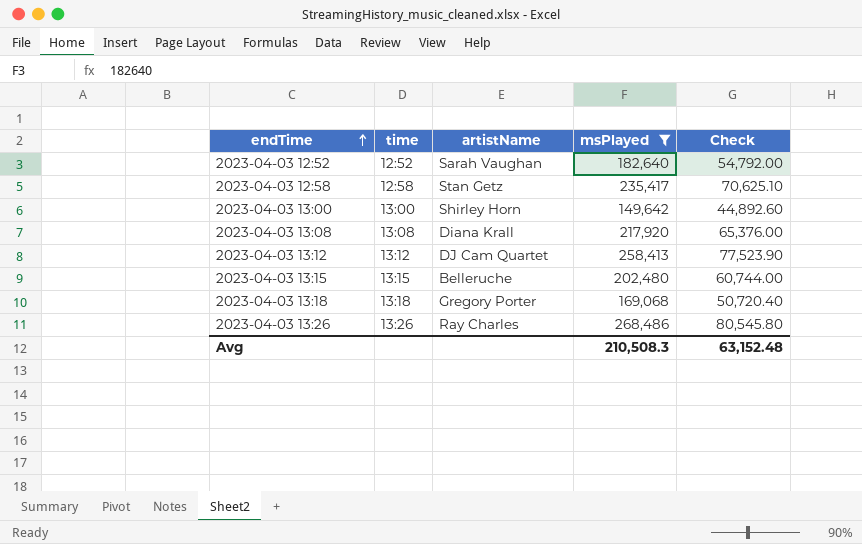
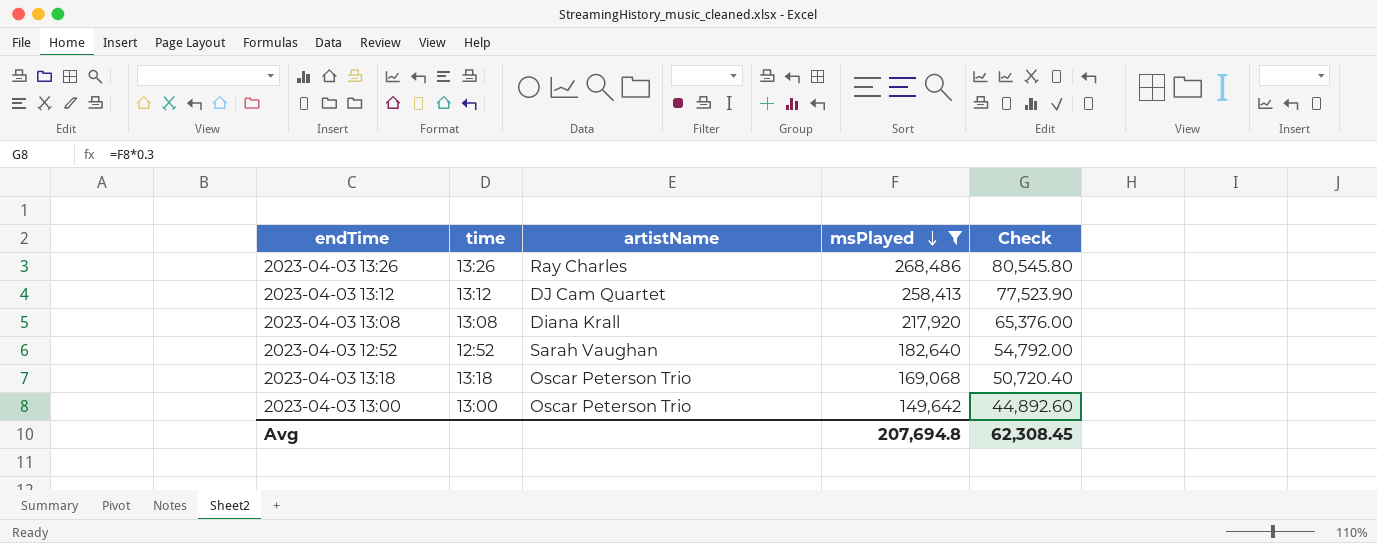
row order: endTime ascending -> msPlayed descending
row 2023-04-03 12:58: 12:58 | Stan Getz | 235,417 | 70,625.10 -> none
row 2023-04-03 13:15: 13:15 | Belleruche | 202,480 | 60,744.00 -> none
2023-04-03 13:18 | artistName: Gregory Porter -> Oscar Peterson Trio
2023-04-03 13:00 | artistName: Shirley Horn -> Oscar Peterson Trio
Avg | msPlayed: 210,508.3 -> 207,694.8
Avg | Check: 63,152.48 -> 62,308.45

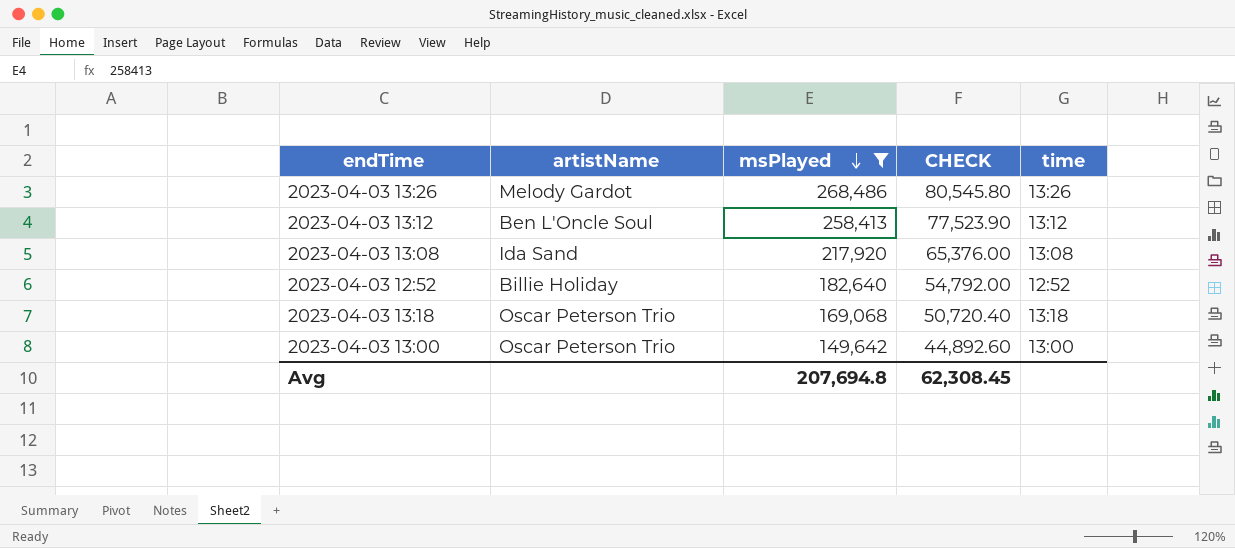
column name: Check -> CHECK
column time | position: 2 -> 5
2023-04-03 13:26 | artistName: Ray Charles -> Melody Gardot
2023-04-03 13:12 | artistName: DJ Cam Quartet -> Ben L'Oncle Soul
2023-04-03 13:08 | artistName: Diana Krall -> Ida Sand
2023-04-03 12:52 | artistName: Sarah Vaughan -> Billie Holiday

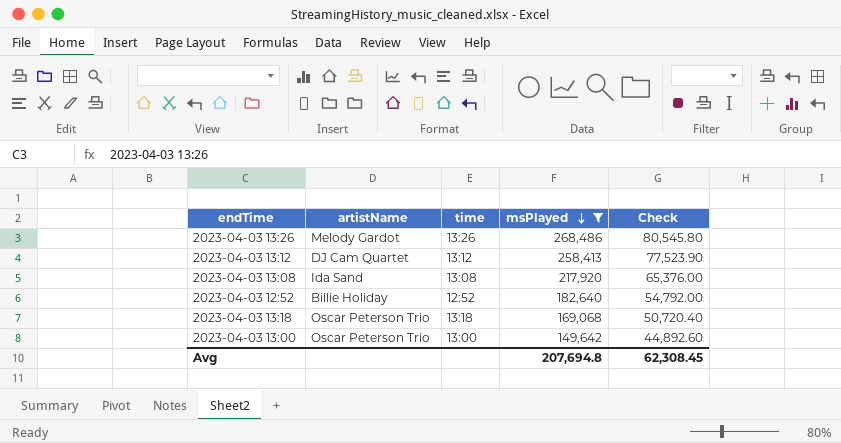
column time | position: 5 -> 3
column name: CHECK -> Check
2023-04-03 13:12 | artistName: Ben L'Oncle Soul -> DJ Cam Quartet

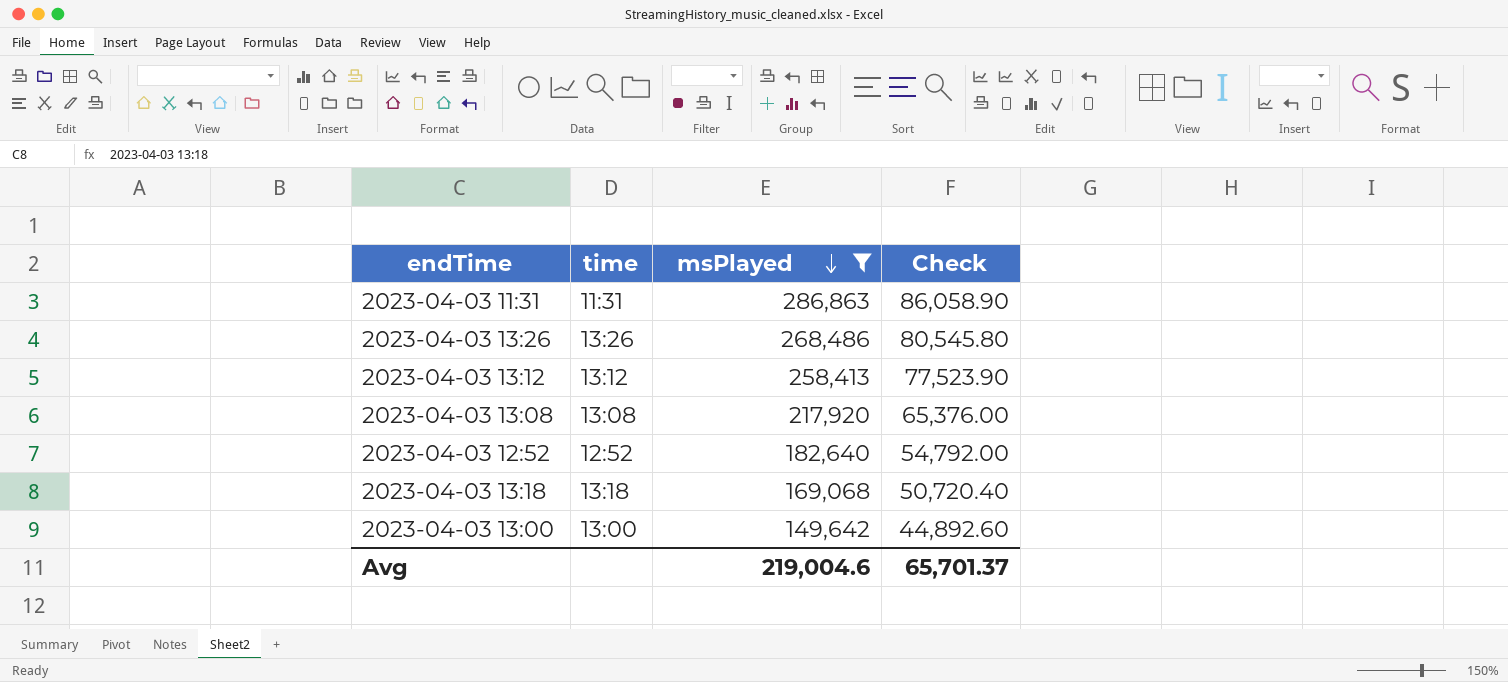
column artistName | position: 2 -> none
row 2023-04-03 11:31: none -> 11:31 | 286,863 | 86,058.90
Avg | msPlayed: 207,694.8 -> 219,004.6
Avg | Check: 62,308.45 -> 65,701.37

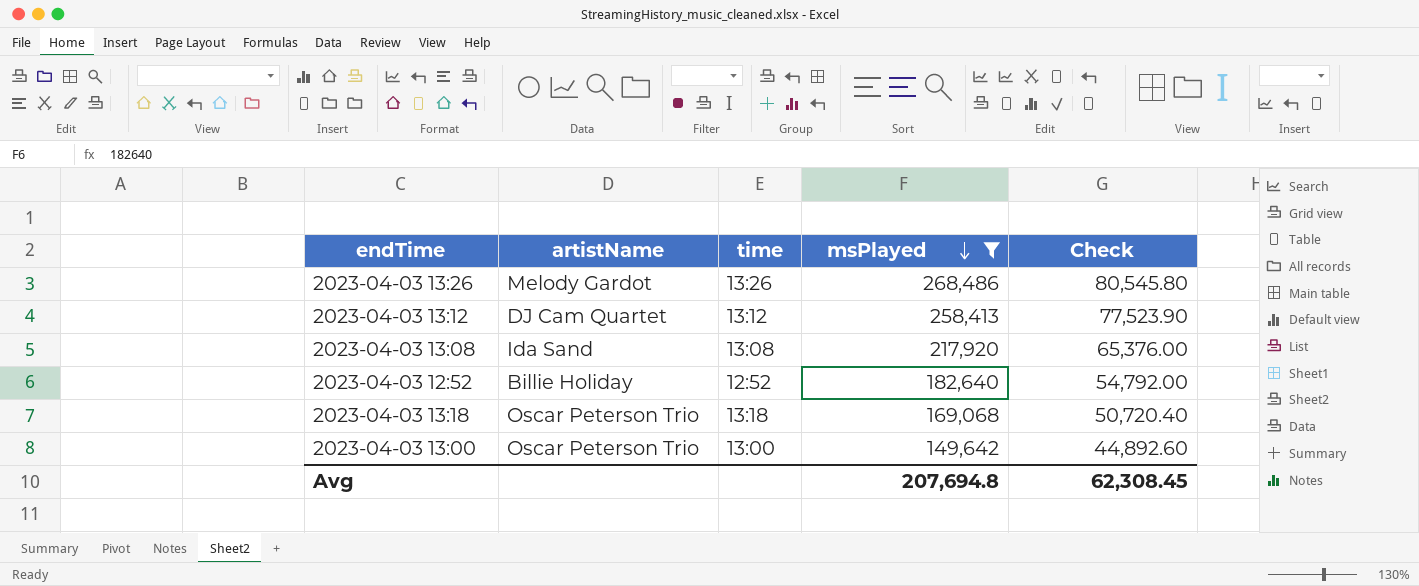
column artistName | position: none -> 2
row 2023-04-03 11:31: 11:31 | 286,863 | 86,058.90 -> none
Avg | msPlayed: 219,004.6 -> 207,694.8
Avg | Check: 65,701.37 -> 62,308.45

